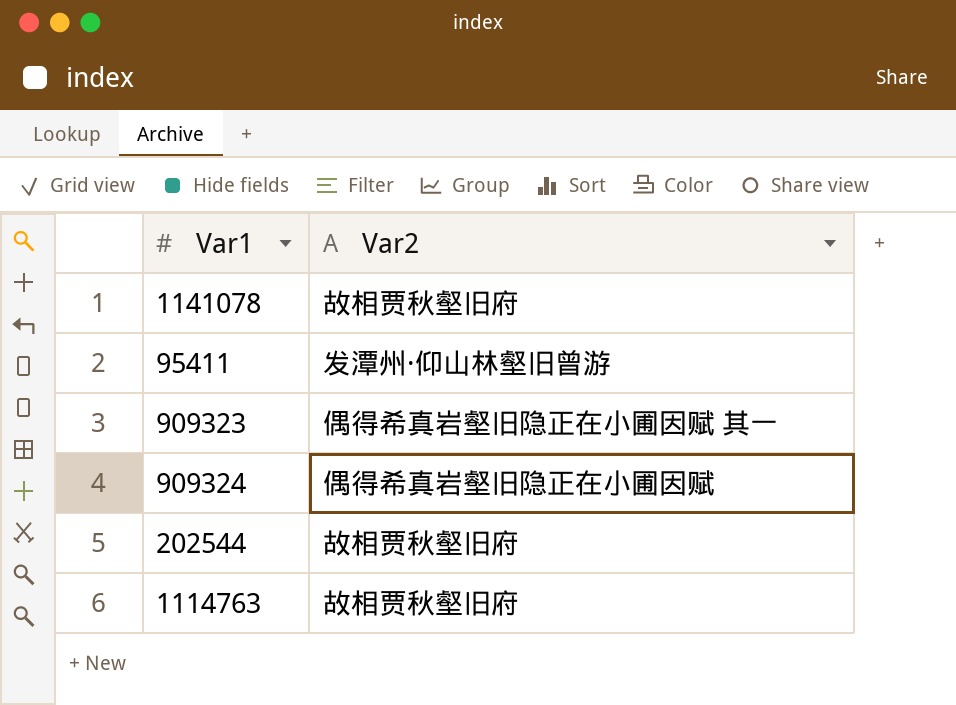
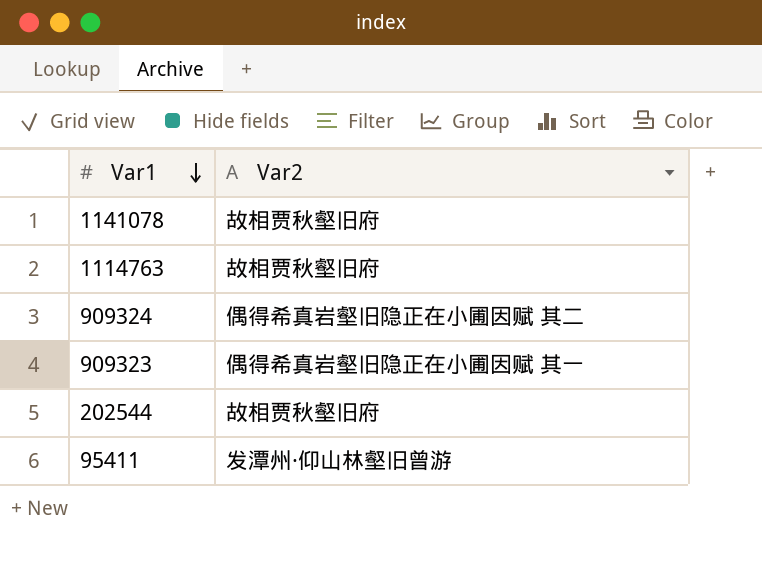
row order: none -> Var1 descending
909324 | Var2: 偶得希真岩壑旧隐正在小圃因赋 -> 偶得希真岩壑旧隐正在小圃因赋 其二

